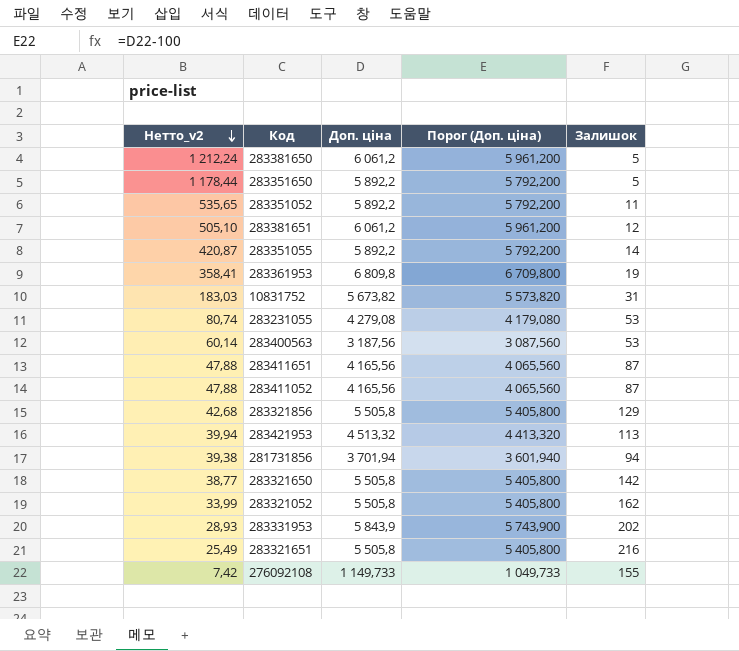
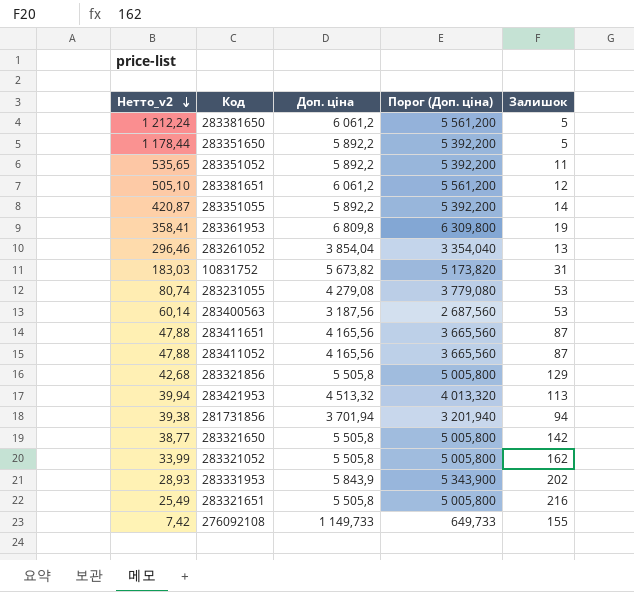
column Порог (Доп. ціна) | formula: [Доп. ціна] - 100 -> [Доп. ціна] - 500
row 283261052: none -> 296,46 | 3 854,04 | 3 354,040 | 13

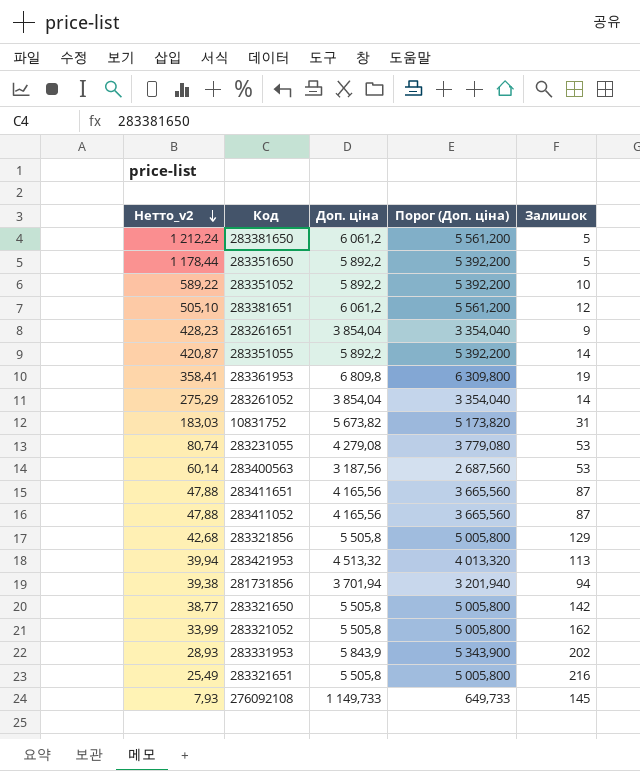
283351052 | Нетто_v2: 535,65 -> 589,22
283351052 | Залишок: 11 -> 10
row 283261651: none -> 428,23 | 3 854,04 | 3 354,040 | 9
283261052 | Нетто_v2: 296,46 -> 275,29
283261052 | Залишок: 13 -> 14
276092108 | Нетто_v2: 7,42 -> 7,93
276092108 | Залишок: 155 -> 145

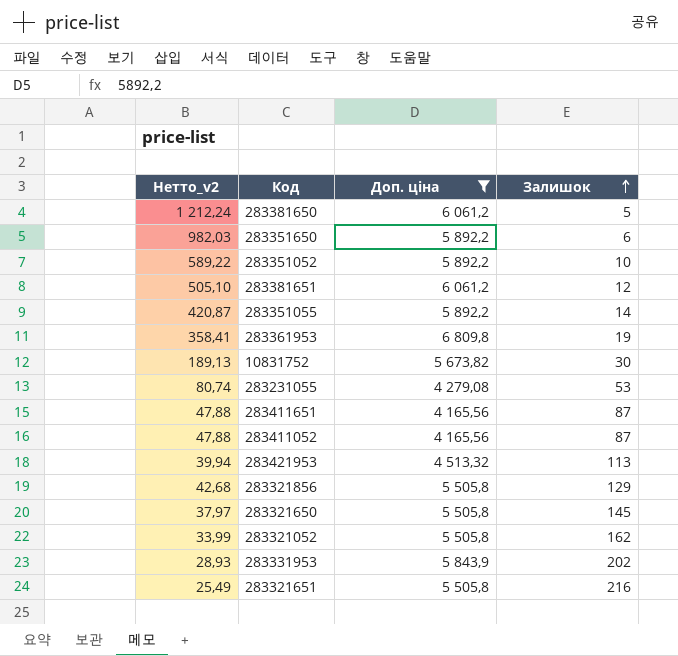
filter: none -> Доп. ціна >= 4 165,56
row order: Нетто_v2 descending -> Залишок ascending
column Порог (Доп. ціна) | formula: [Доп. ціна] - 500 -> none
283351650 | Нетто_v2: 1 178,44 -> 982,03
283351650 | Залишок: 5 -> 6
10831752 | Нетто_v2: 183,03 -> 189,13
10831752 | Залишок: 31 -> 30
283321650 | Нетто_v2: 38,77 -> 37,97
283321650 | Залишок: 142 -> 145

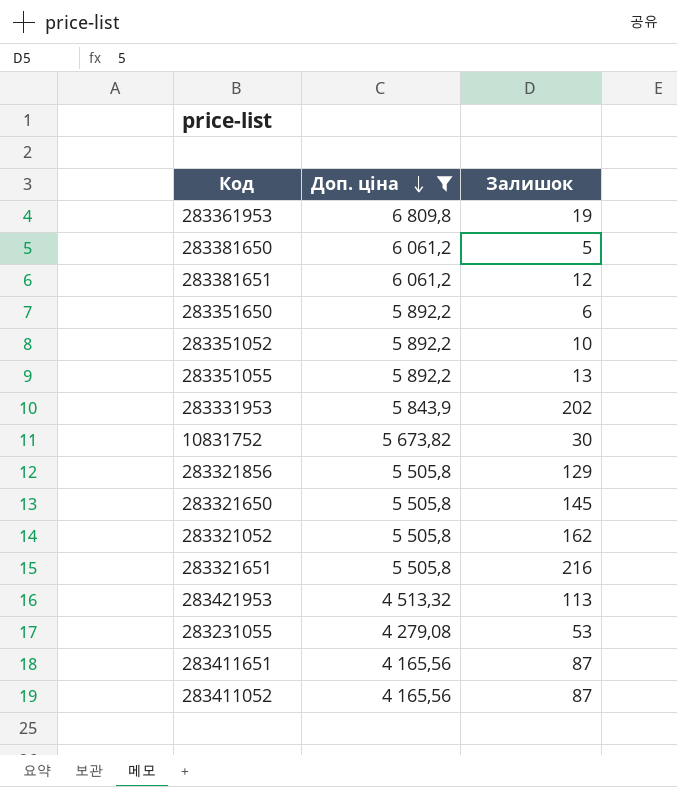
row order: Залишок ascending -> Доп. ціна descending
column Нетто_v2 | formula: [Доп. ціна] / [Залишок] -> none
283351055 | Залишок: 14 -> 13

